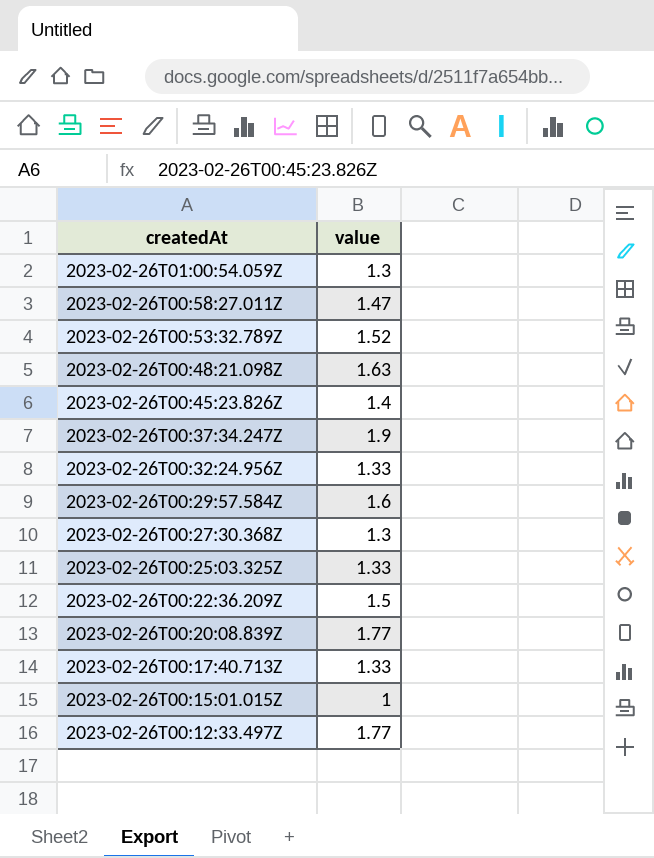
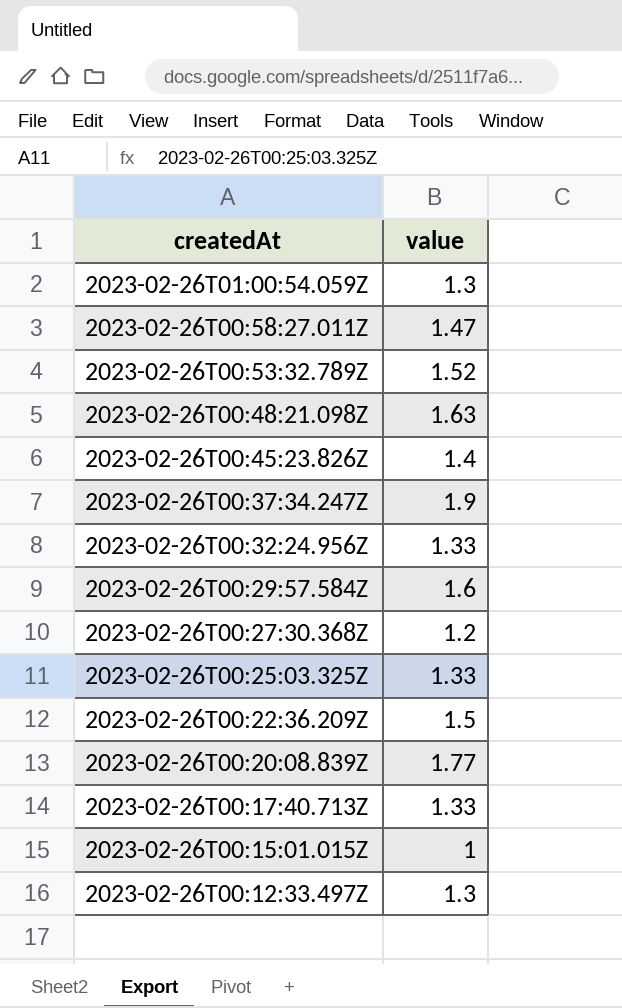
2023-02-26T00:27:30.368Z | value: 1.3 -> 1.2
2023-02-26T00:12:33.497Z | value: 1.77 -> 1.3

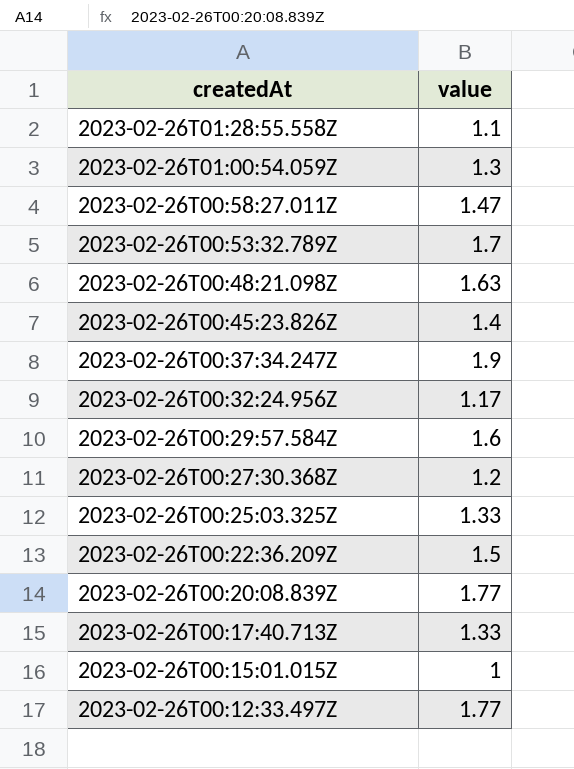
row 2023-02-26T01:28:55.558Z: none -> 1.1
2023-02-26T00:53:32.789Z | value: 1.52 -> 1.7
2023-02-26T00:32:24.956Z | value: 1.33 -> 1.17
2023-02-26T00:12:33.497Z | value: 1.3 -> 1.77

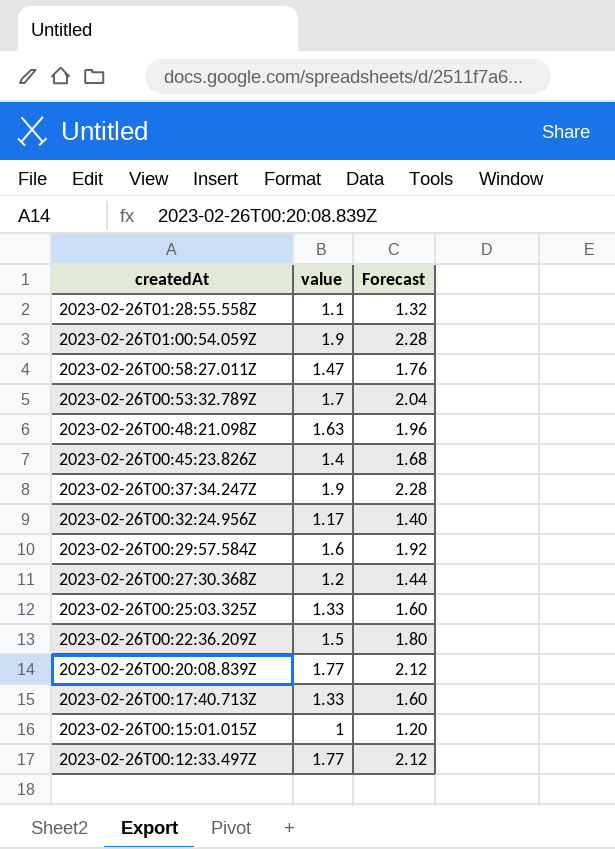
column Forecast | formula: none -> [value] * 1.2
2023-02-26T01:00:54.059Z | value: 1.3 -> 1.9

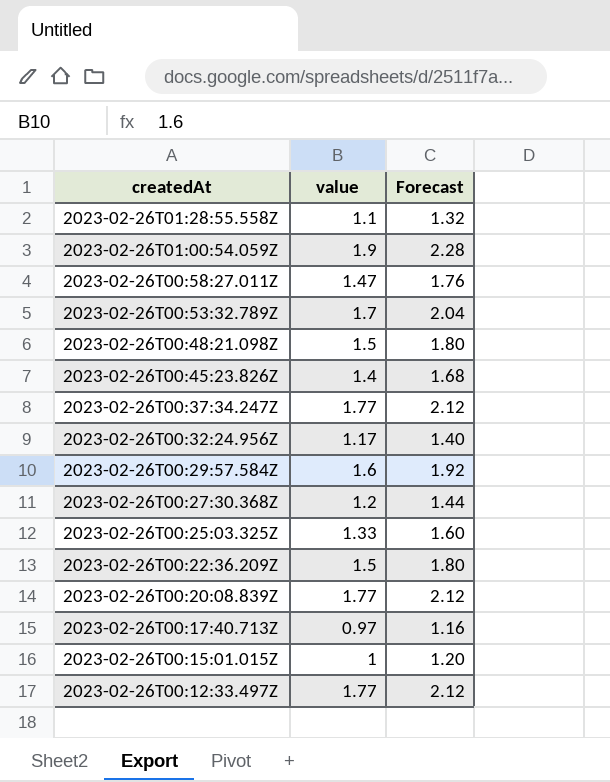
2023-02-26T00:48:21.098Z | value: 1.63 -> 1.5
2023-02-26T00:48:21.098Z | Forecast: 1.96 -> 1.80
2023-02-26T00:37:34.247Z | value: 1.9 -> 1.77
2023-02-26T00:37:34.247Z | Forecast: 2.28 -> 2.12
2023-02-26T00:17:40.713Z | value: 1.33 -> 0.97
2023-02-26T00:17:40.713Z | Forecast: 1.60 -> 1.16

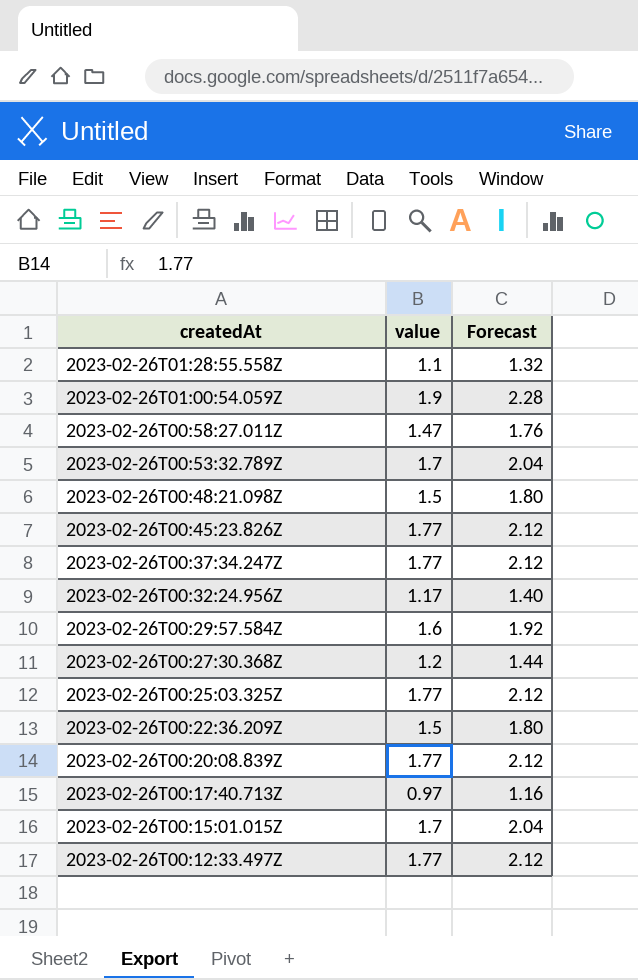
2023-02-26T00:45:23.826Z | value: 1.4 -> 1.77
2023-02-26T00:45:23.826Z | Forecast: 1.68 -> 2.12
2023-02-26T00:25:03.325Z | value: 1.33 -> 1.77
2023-02-26T00:25:03.325Z | Forecast: 1.60 -> 2.12
2023-02-26T00:15:01.015Z | value: 1 -> 1.7
2023-02-26T00:15:01.015Z | Forecast: 1.20 -> 2.04

